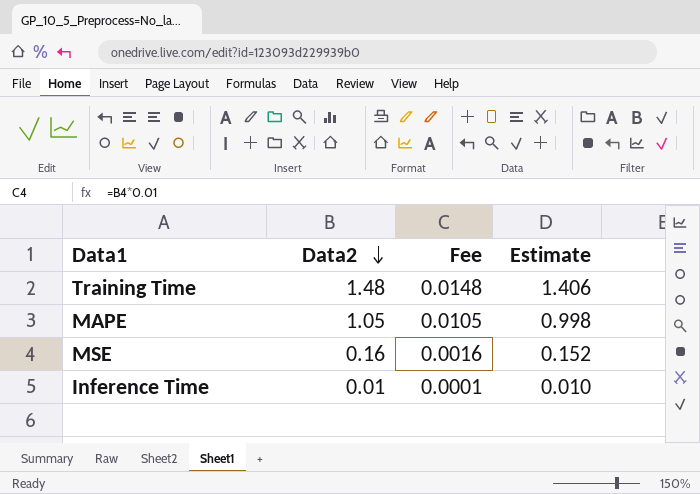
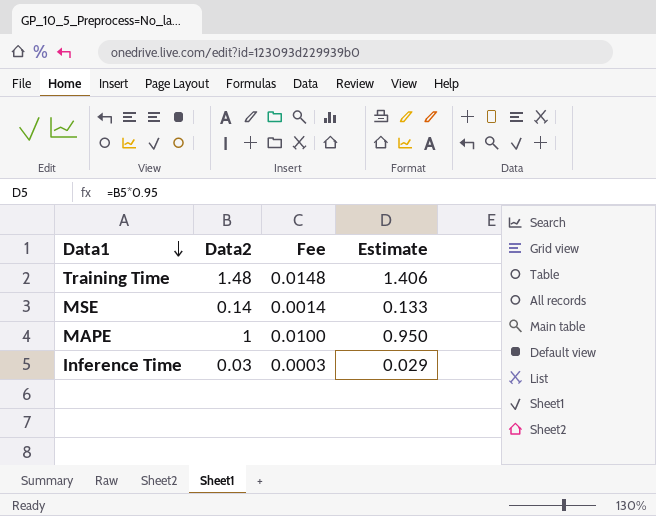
row order: Data2 descending -> Data1 descending
MSE | Data2: 0.16 -> 0.14
MSE | Fee: 0.0016 -> 0.0014
MSE | Estimate: 0.152 -> 0.133
MAPE | Data2: 1.05 -> 1
MAPE | Fee: 0.0105 -> 0.0100
MAPE | Estimate: 0.998 -> 0.950
Inference Time | Data2: 0.01 -> 0.03
Inference Time | Fee: 0.0001 -> 0.0003
Inference Time | Estimate: 0.010 -> 0.029

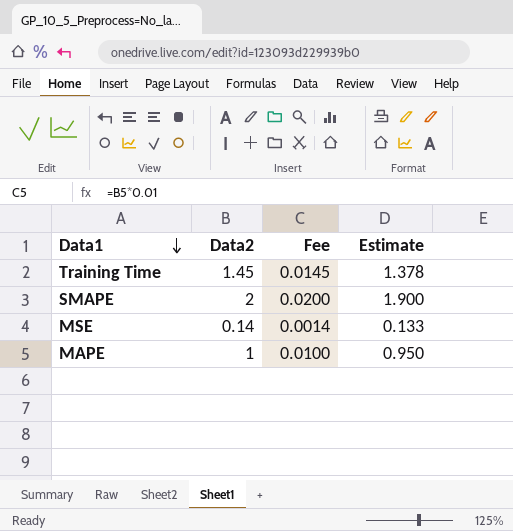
row Inference Time: 0.03 | 0.0003 | 0.029 -> none
Training Time | Data2: 1.48 -> 1.45
Training Time | Fee: 0.0148 -> 0.0145
Training Time | Estimate: 1.406 -> 1.378
row SMAPE: none -> 2 | 0.0200 | 1.900

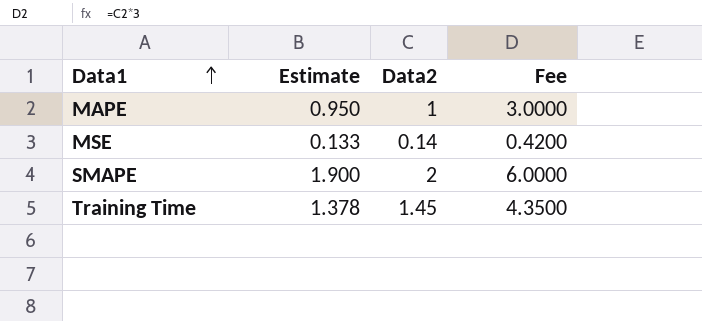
row order: Data1 descending -> Data1 ascending
column Estimate | position: 4 -> 2
column Fee | formula: [Data2] * 0.01 -> [Data2] * 3

